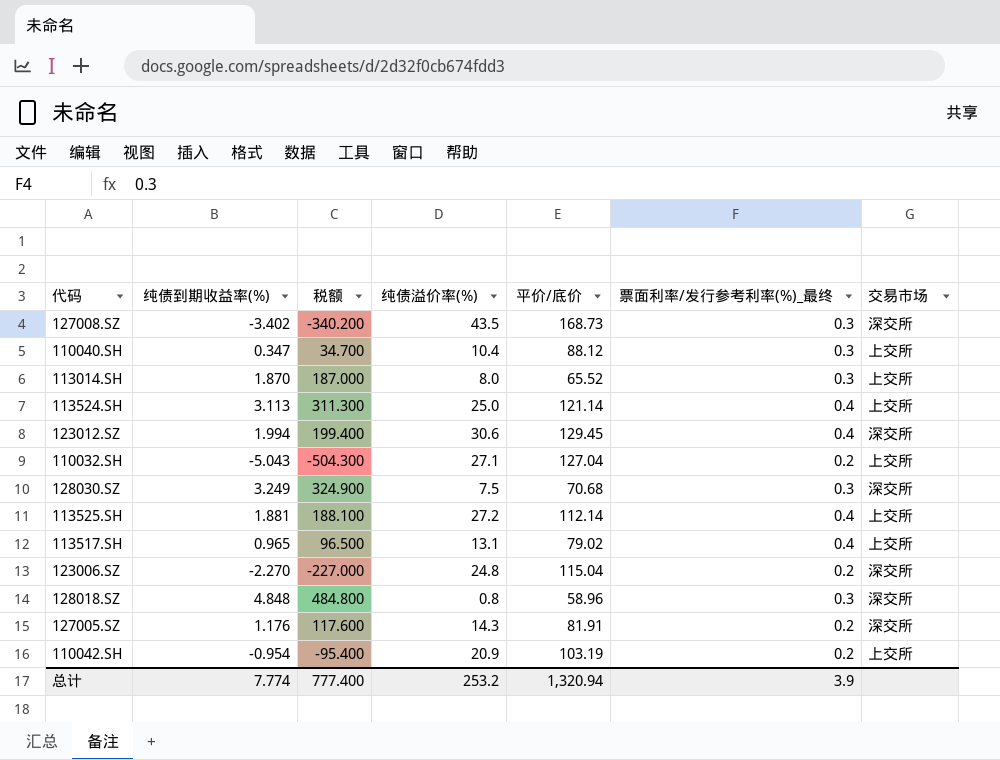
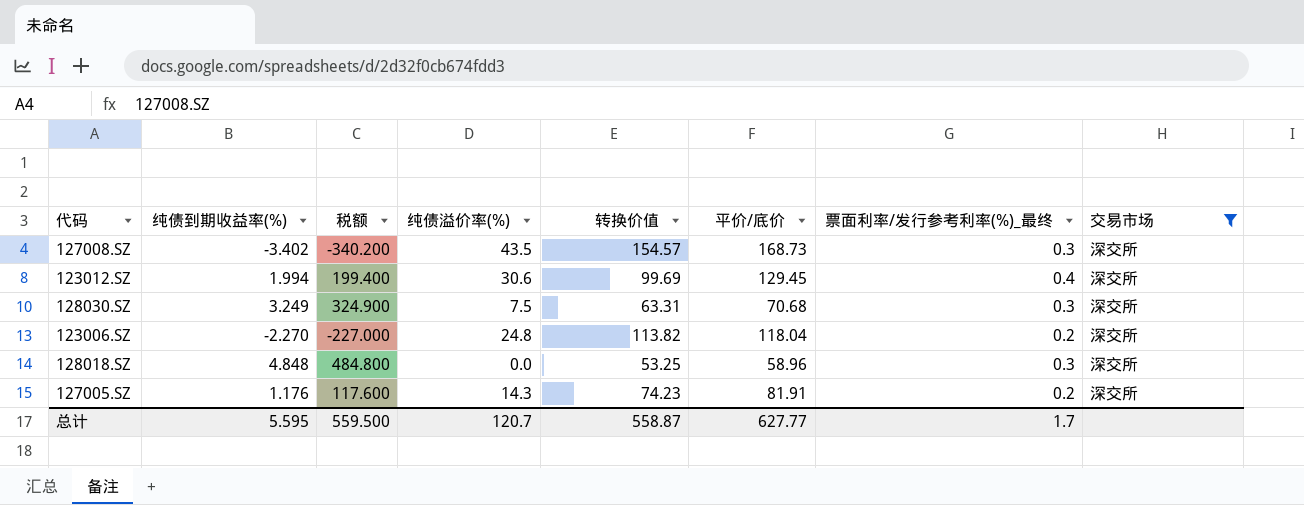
filter: none -> 交易市场 = 深交所
column 转换价值 | position: none -> 5
123006.SZ | 平价/底价: 115.04 -> 118.04
128018.SZ | 纯债溢价率(%): 0.8 -> 0.0
总计 | 纯债到期收益率(%): 7.774 -> 5.595
总计 | 税额: 777.400 -> 559.500
总计 | 纯债溢价率(%): 253.2 -> 120.7
总计 | 平价/底价: 1,320.94 -> 627.77
总计 | 票面利率/发行参考利率(%)_最终: 3.9 -> 1.7

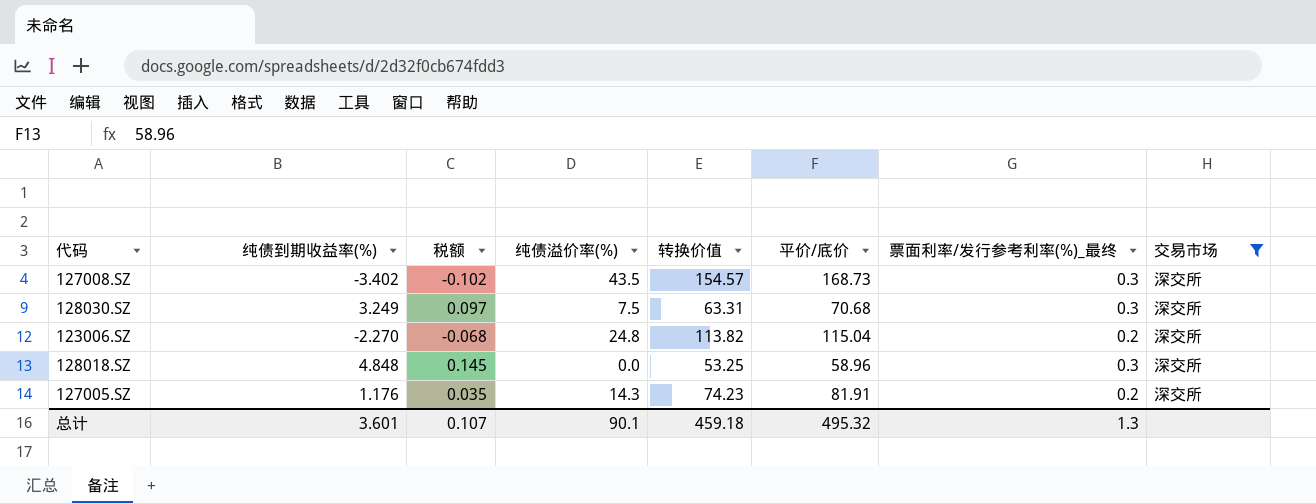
column 税额 | formula: [纯债到期收益率(%)] * 100 -> [纯债到期收益率(%)] * 0.03
row 123012.SZ: 1.994 | 199.400 | 30.6 | 99.69 | 129.45 | 0.4 | 深交所 -> none
123006.SZ | 平价/底价: 118.04 -> 115.04
总计 | 纯债到期收益率(%): 5.595 -> 3.601
总计 | 税额: 559.500 -> 0.107
总计 | 纯债溢价率(%): 120.7 -> 90.1
总计 | 转换价值: 558.87 -> 459.18
总计 | 平价/底价: 627.77 -> 495.32
总计 | 票面利率/发行参考利率(%)_最终: 1.7 -> 1.3

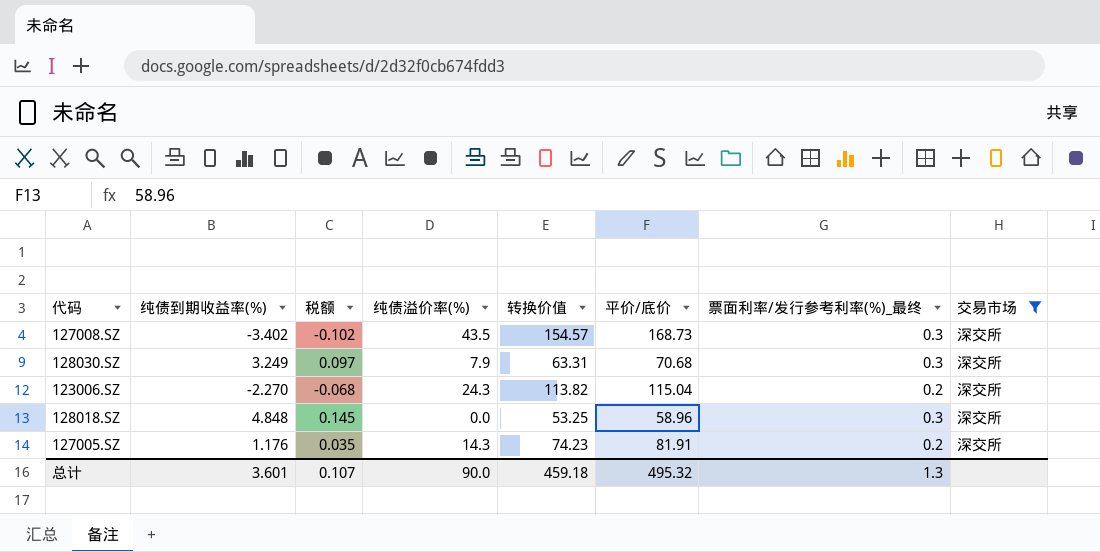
128030.SZ | 纯债溢价率(%): 7.5 -> 7.9
123006.SZ | 纯债溢价率(%): 24.8 -> 24.3
总计 | 纯债溢价率(%): 90.1 -> 90.0

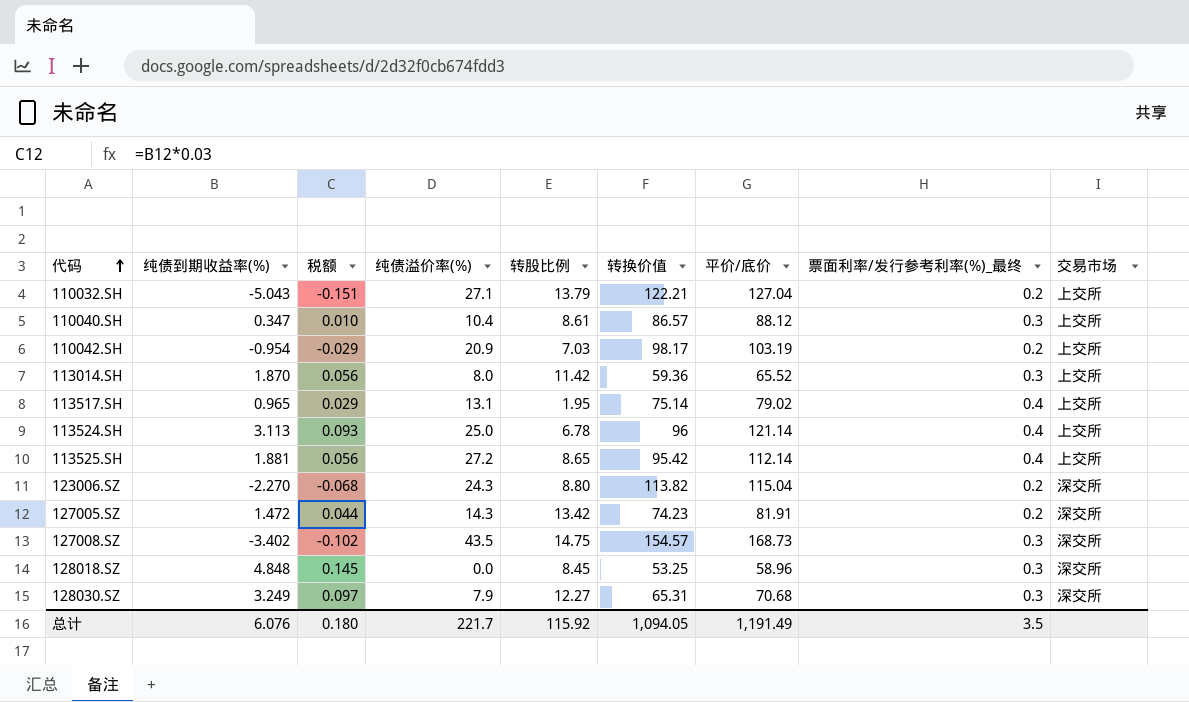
filter: 交易市场 = 深交所 -> none
row order: none -> 代码 ascending
column 转股比例 | position: none -> 5
127005.SZ | 纯债到期收益率(%): 1.176 -> 1.472
127005.SZ | 税额: 0.035 -> 0.044
128030.SZ | 转换价值: 63.31 -> 65.31
总计 | 纯债到期收益率(%): 3.601 -> 6.076
总计 | 税额: 0.107 -> 0.180
总计 | 纯债溢价率(%): 90.0 -> 221.7
总计 | 转换价值: 459.18 -> 1,094.05
总计 | 平价/底价: 495.32 -> 1,191.49
总计 | 票面利率/发行参考利率(%)_最终: 1.3 -> 3.5

